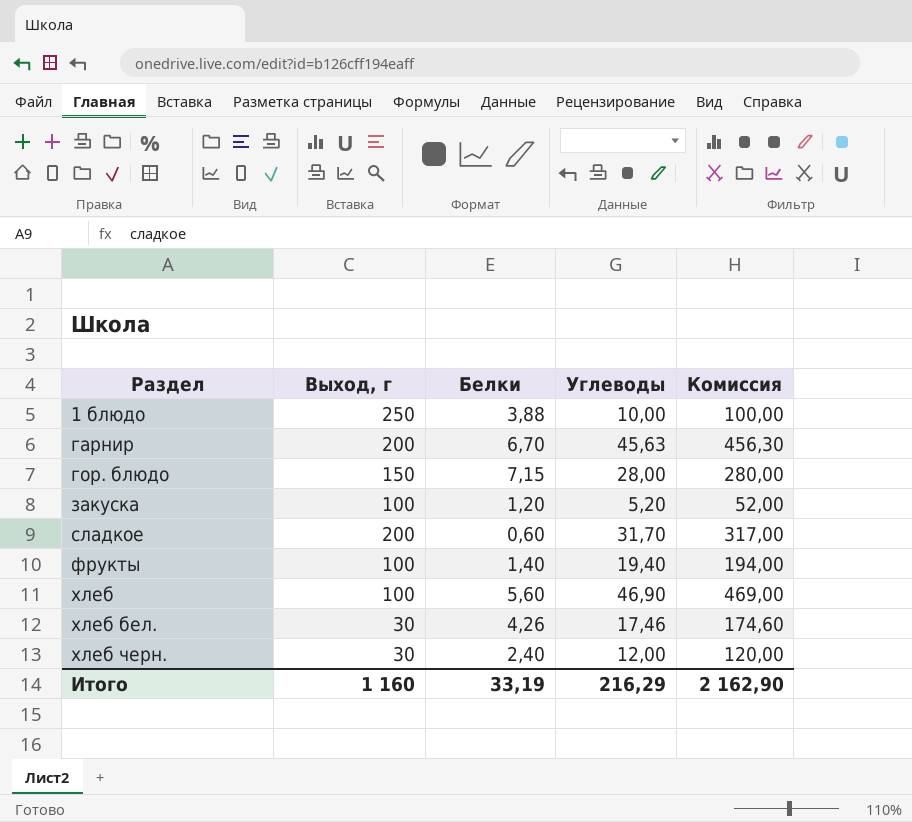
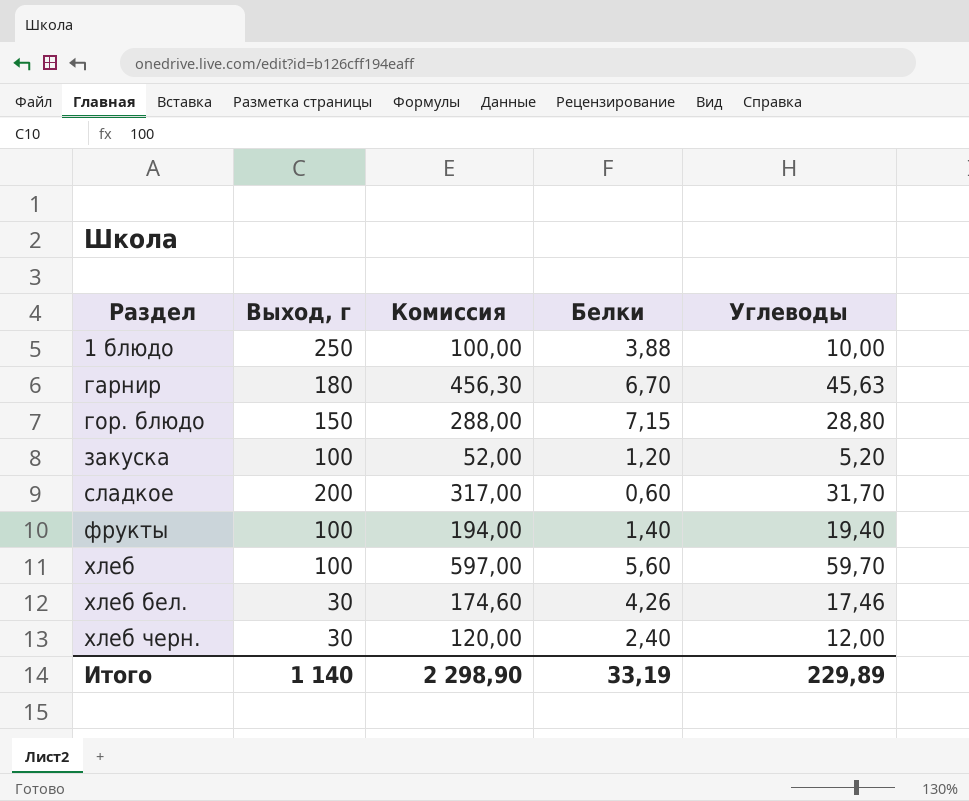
column Комиссия | position: 5 -> 3
гарнир | Выход, г: 200 -> 180
гор. блюдо | Комиссия: 280,00 -> 288,00
гор. блюдо | Углеводы: 28,00 -> 28,80
хлеб | Комиссия: 469,00 -> 597,00
хлеб | Углеводы: 46,90 -> 59,70
Итого | Выход, г: 1 160 -> 1 140
Итого | Комиссия: 2 162,90 -> 2 298,90
Итого | Углеводы: 216,29 -> 229,89

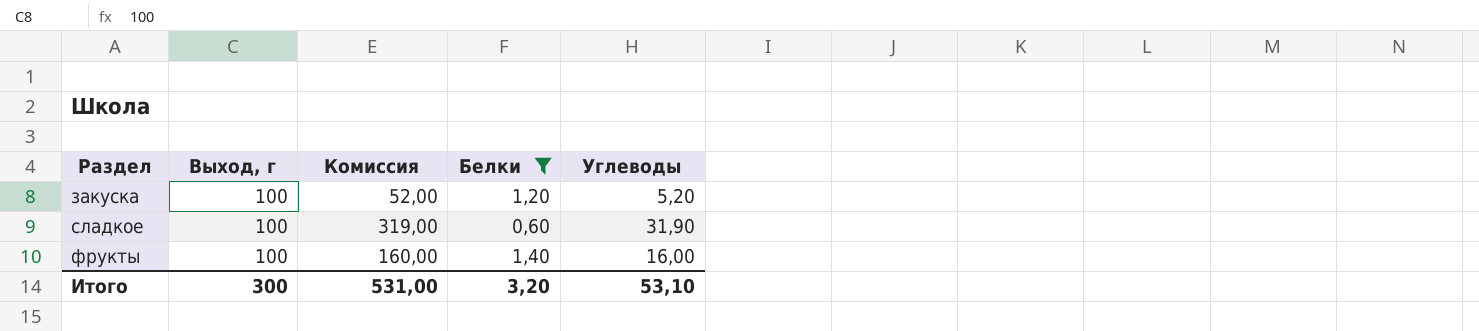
filter: none -> Белки <= 1,40
сладкое | Выход, г: 200 -> 100
сладкое | Комиссия: 317,00 -> 319,00
сладкое | Углеводы: 31,70 -> 31,90
фрукты | Комиссия: 194,00 -> 160,00
фрукты | Углеводы: 19,40 -> 16,00
Итого | Выход, г: 1 140 -> 300
Итого | Комиссия: 2 298,90 -> 531,00
Итого | Белки: 33,19 -> 3,20
Итого | Углеводы: 229,89 -> 53,10

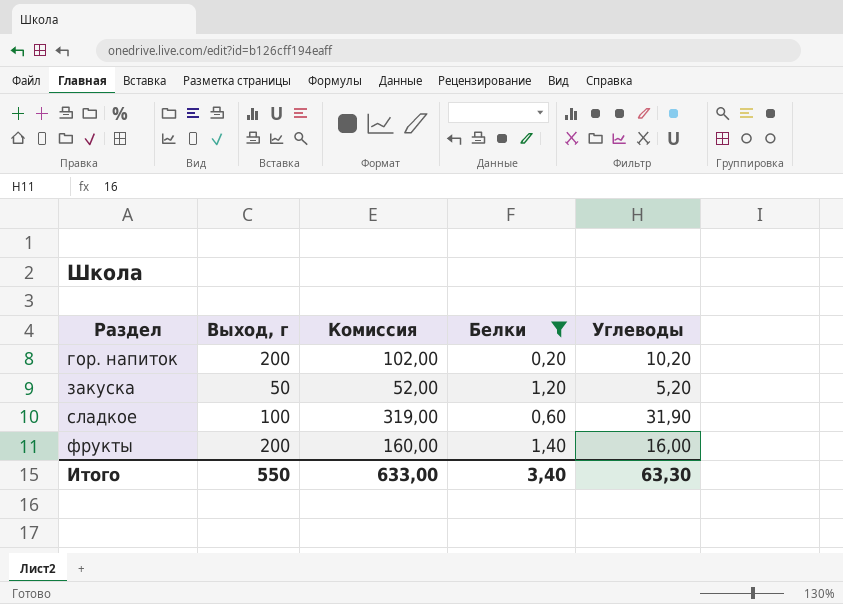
row гор. напиток: none -> 200 | 102,00 | 0,20 | 10,20
закуска | Выход, г: 100 -> 50
фрукты | Выход, г: 100 -> 200
Итого | Выход, г: 300 -> 550
Итого | Комиссия: 531,00 -> 633,00
Итого | Белки: 3,20 -> 3,40
Итого | Углеводы: 53,10 -> 63,30

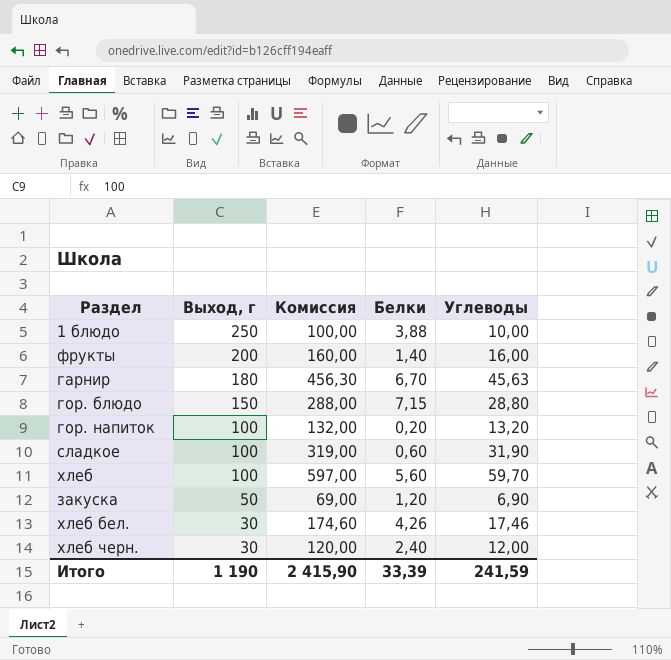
filter: Белки <= 1,40 -> none
row order: Раздел ascending -> Выход, г descending
гор. напиток | Выход, г: 200 -> 100
гор. напиток | Комиссия: 102,00 -> 132,00
гор. напиток | Углеводы: 10,20 -> 13,20
закуска | Комиссия: 52,00 -> 69,00
закуска | Углеводы: 5,20 -> 6,90
Итого | Выход, г: 550 -> 1 190
Итого | Комиссия: 633,00 -> 2 415,90
Итого | Белки: 3,40 -> 33,39
Итого | Углеводы: 63,30 -> 241,59

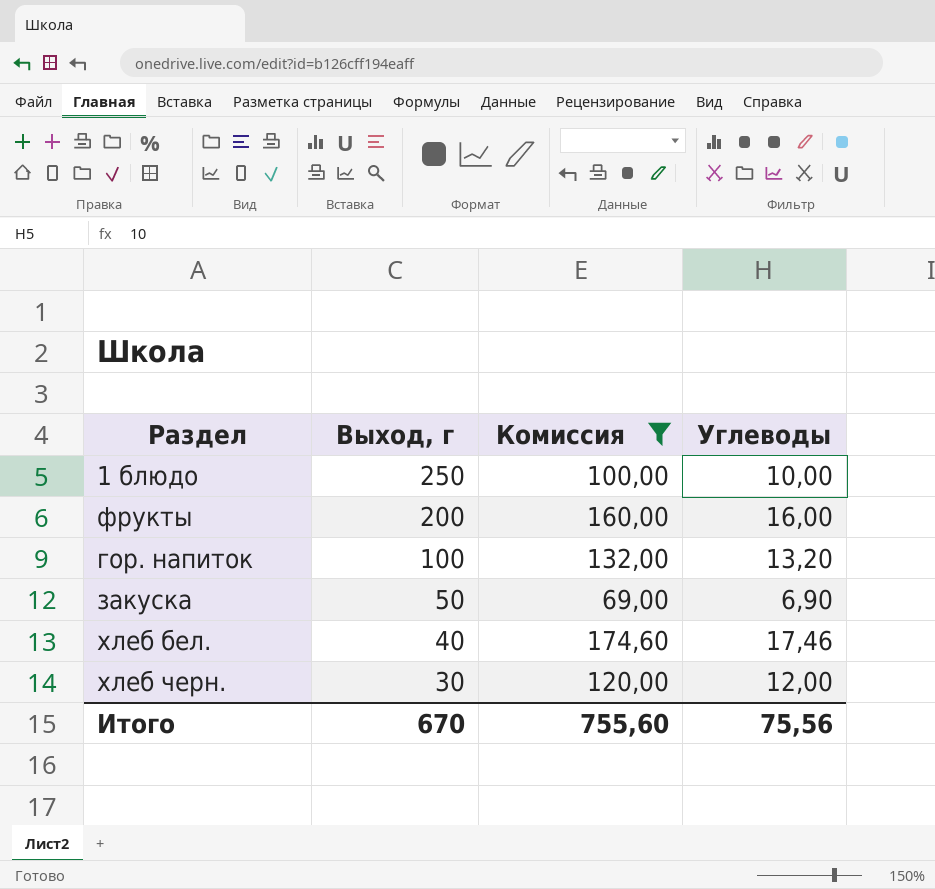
filter: none -> Комиссия <= 174,60
column Белки | position: 4 -> none
хлеб бел. | Выход, г: 30 -> 40
Итого | Выход, г: 1 190 -> 670
Итого | Комиссия: 2 415,90 -> 755,60
Итого | Углеводы: 241,59 -> 75,56

